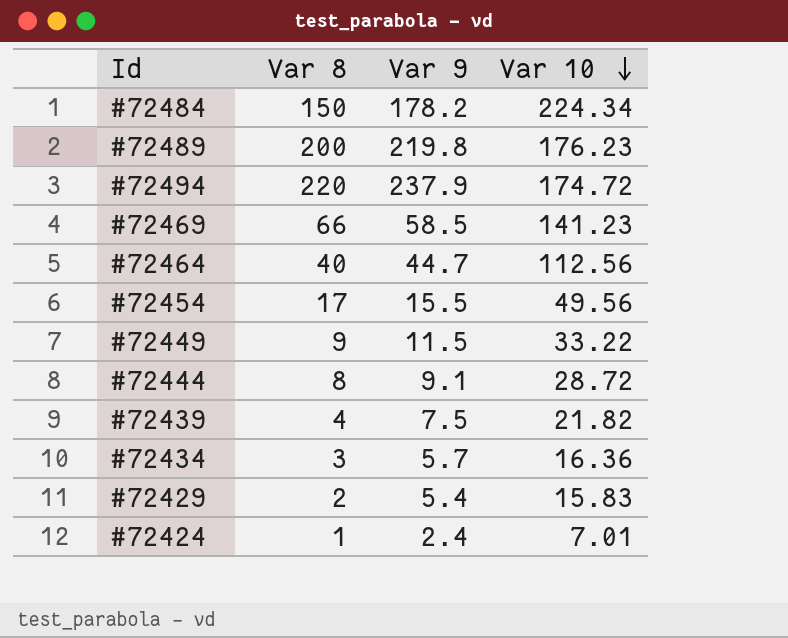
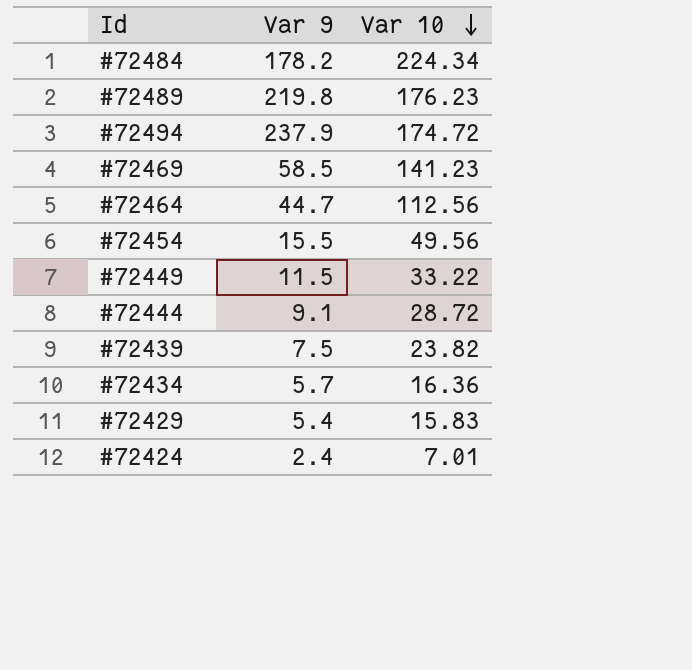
column Var 8 | position: 2 -> none
#72439 | Var 10: 21.82 -> 23.82

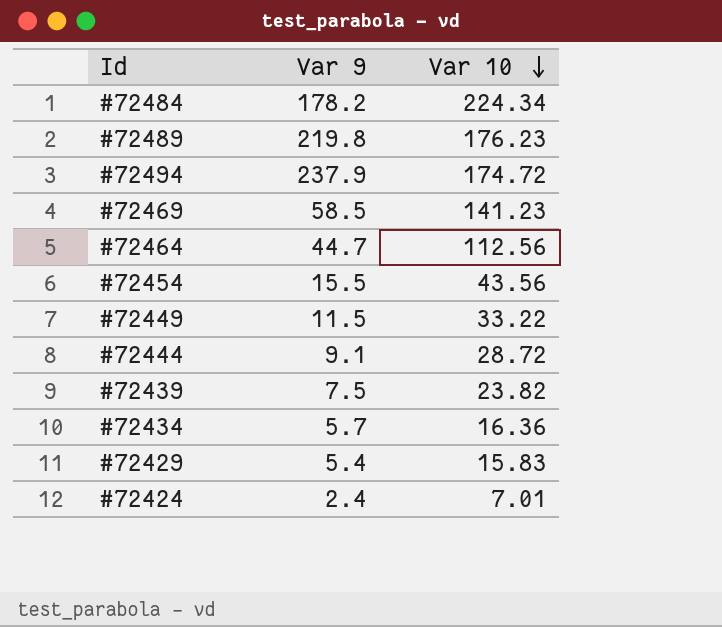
#72454 | Var 10: 49.56 -> 43.56

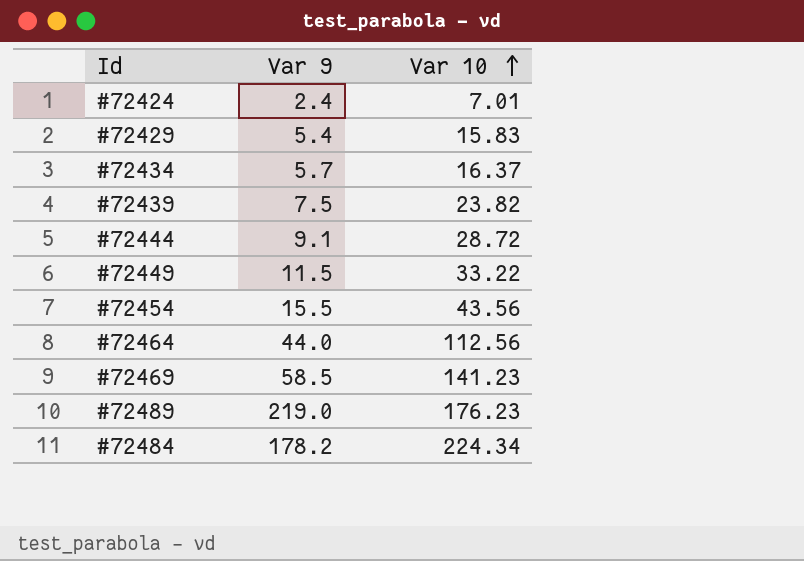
row order: Var 10 descending -> Var 10 ascending
row #72494: 237.9 | 174.72 -> none
#72434 | Var 10: 16.36 -> 16.37
#72464 | Var 9: 44.7 -> 44.0
#72489 | Var 9: 219.8 -> 219.0

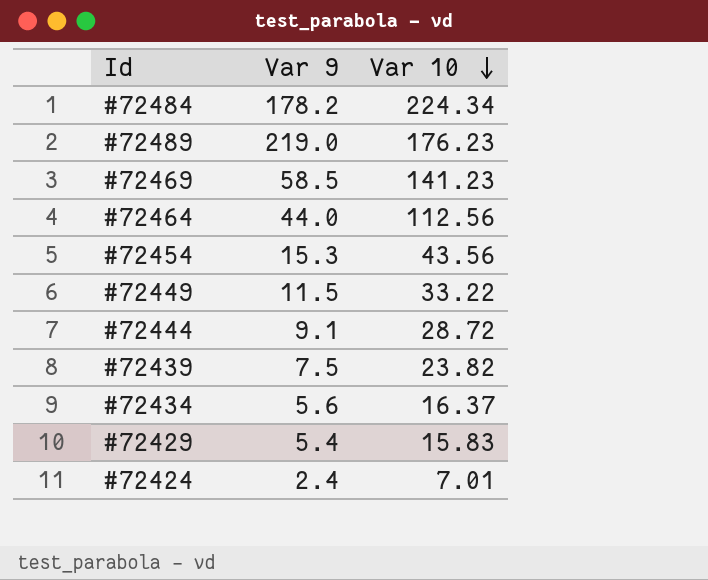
row order: Var 10 ascending -> Var 10 descending
#72454 | Var 9: 15.5 -> 15.3
#72434 | Var 9: 5.7 -> 5.6

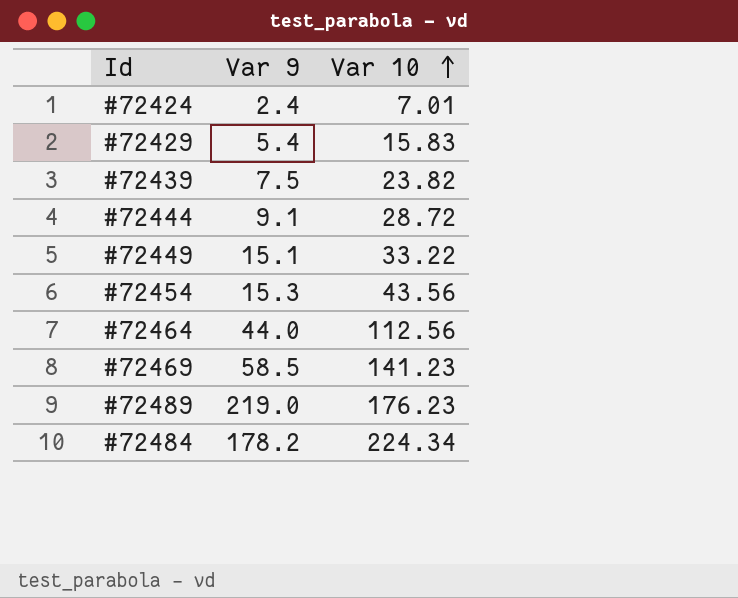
row order: Var 10 descending -> Var 10 ascending
row #72434: 5.6 | 16.37 -> none
#72449 | Var 9: 11.5 -> 15.1

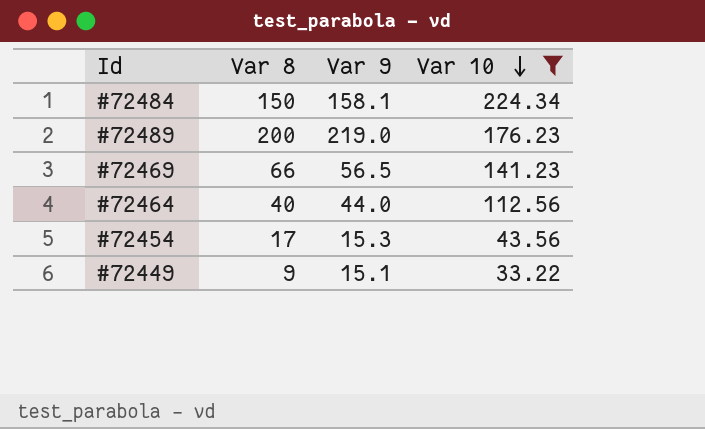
filter: none -> Var 10 >= 33.22
row order: Var 10 ascending -> Var 10 descending
column Var 8 | position: none -> 2
#72484 | Var 9: 178.2 -> 158.1
#72469 | Var 9: 58.5 -> 56.5

